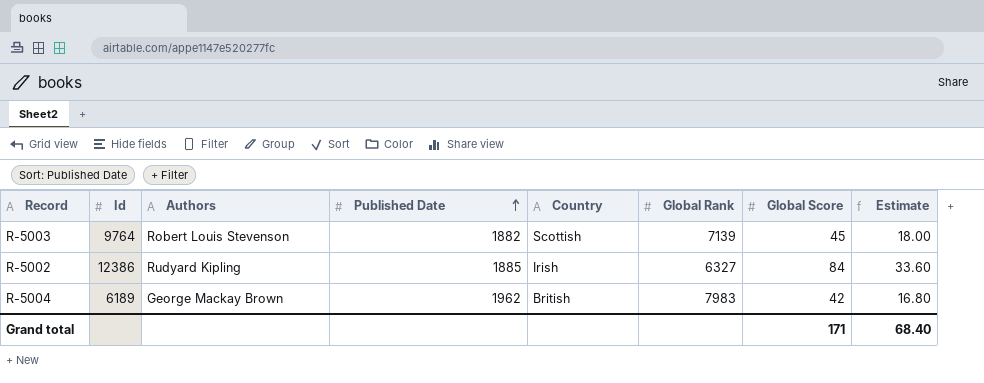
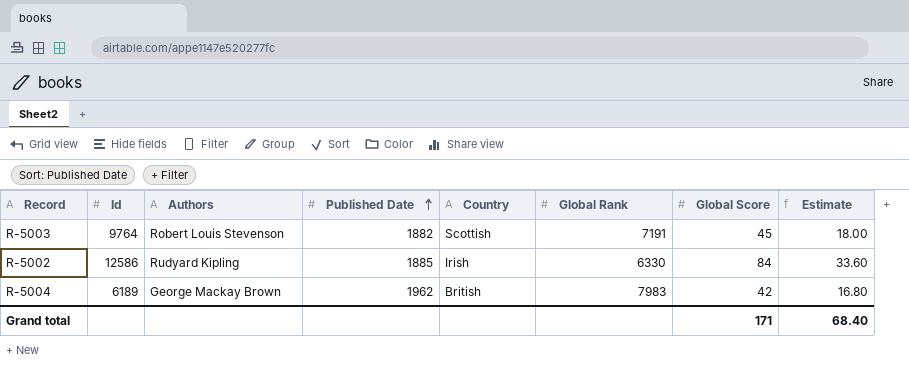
R-5003 | Global Rank: 7139 -> 7191
R-5002 | Id: 12386 -> 12586
R-5002 | Global Rank: 6327 -> 6330

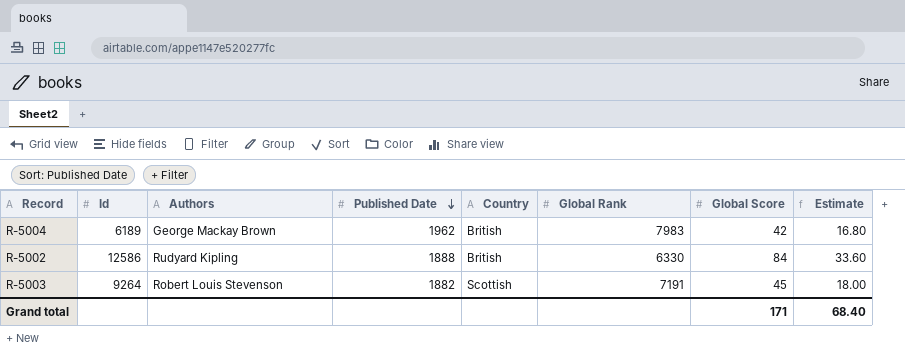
row order: Published Date ascending -> Published Date descending
R-5002 | Published Date: 1885 -> 1888
R-5002 | Country: Irish -> British
R-5003 | Id: 9764 -> 9264

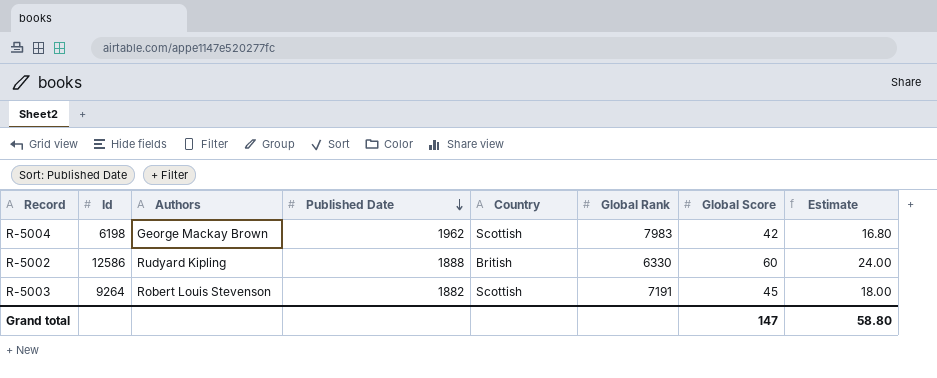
R-5004 | Id: 6189 -> 6198
R-5004 | Country: British -> Scottish
R-5002 | Global Score: 84 -> 60
R-5002 | Estimate: 33.60 -> 24.00
Grand total | Global Score: 171 -> 147
Grand total | Estimate: 68.40 -> 58.80

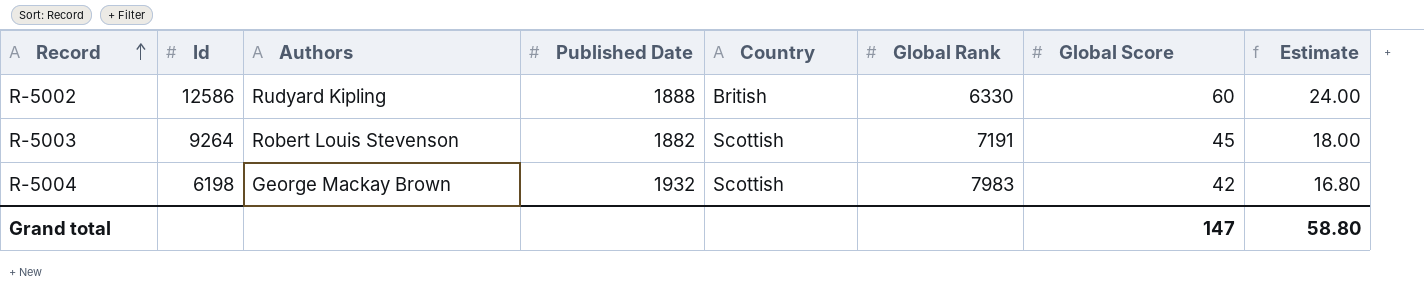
row order: Published Date descending -> Record ascending
R-5004 | Published Date: 1962 -> 1932

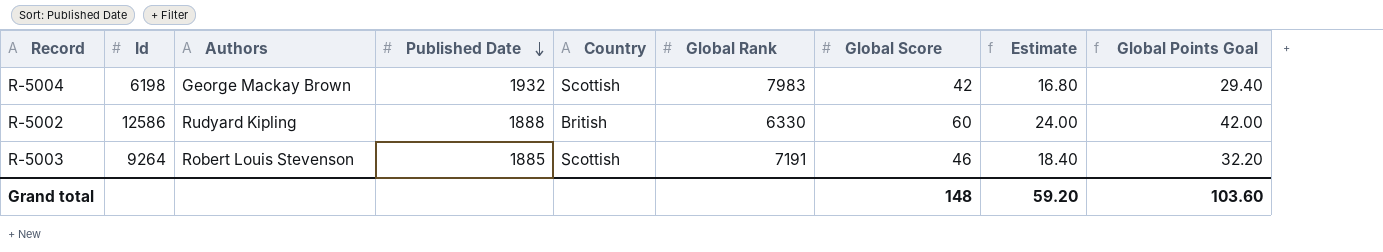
row order: Record ascending -> Published Date descending
column Global Points Goal | formula: none -> [Global Score] * 0.7
R-5003 | Published Date: 1882 -> 1885
R-5003 | Global Score: 45 -> 46
R-5003 | Estimate: 18.00 -> 18.40
Grand total | Global Score: 147 -> 148
Grand total | Estimate: 58.80 -> 59.20

